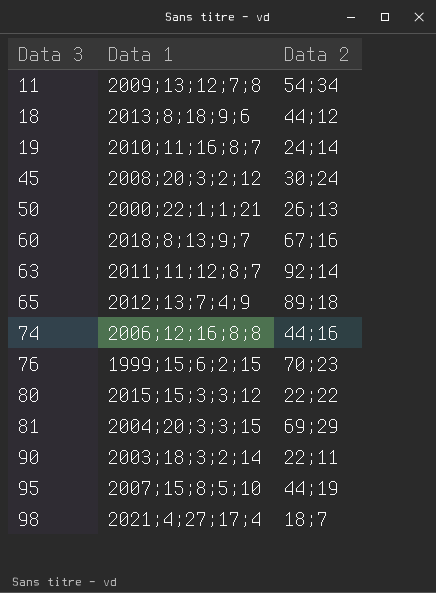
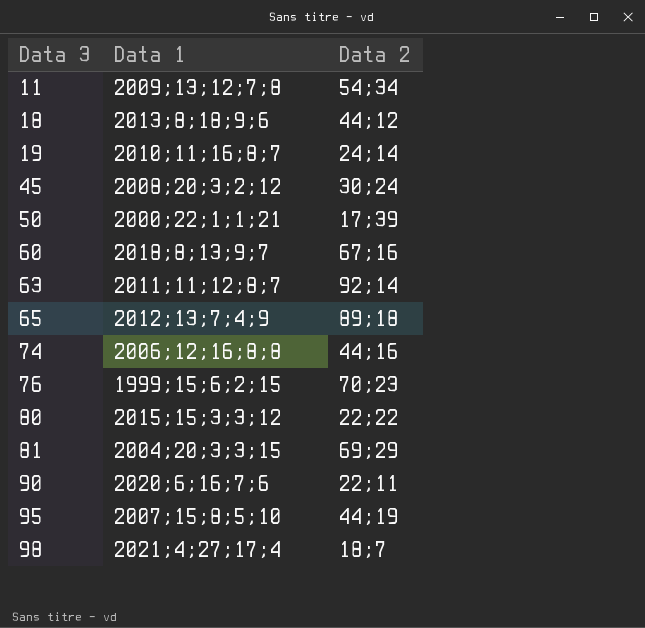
50 | Data 2: 26;13 -> 17;39
90 | Data 1: 2003;18;3;2;14 -> 2020;6;16;7;6

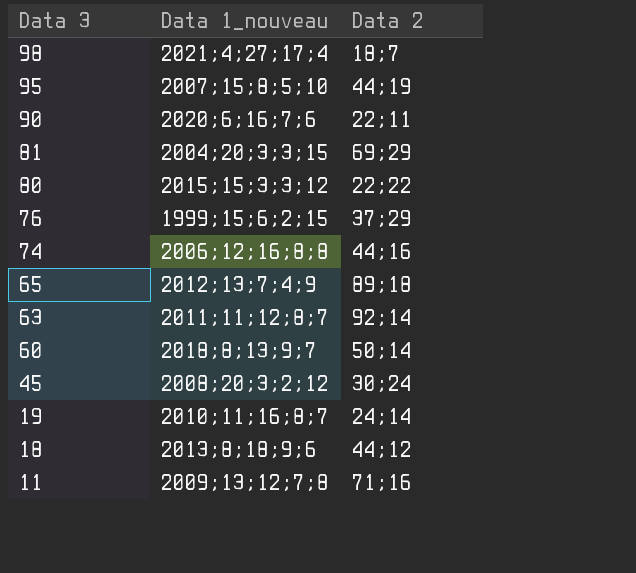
row order: Data 3 ascending -> Data 3 descending
column name: Data 1 -> Data 1_nouveau
row 50: 2000;22;1;1;21 | 17;39 -> none
76 | Data 2: 70;23 -> 37;29
60 | Data 2: 67;16 -> 50;14
11 | Data 2: 54;34 -> 71;16

